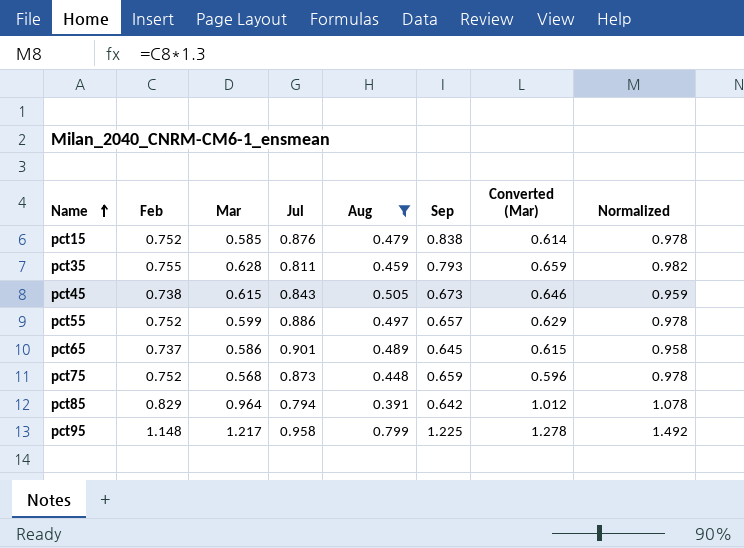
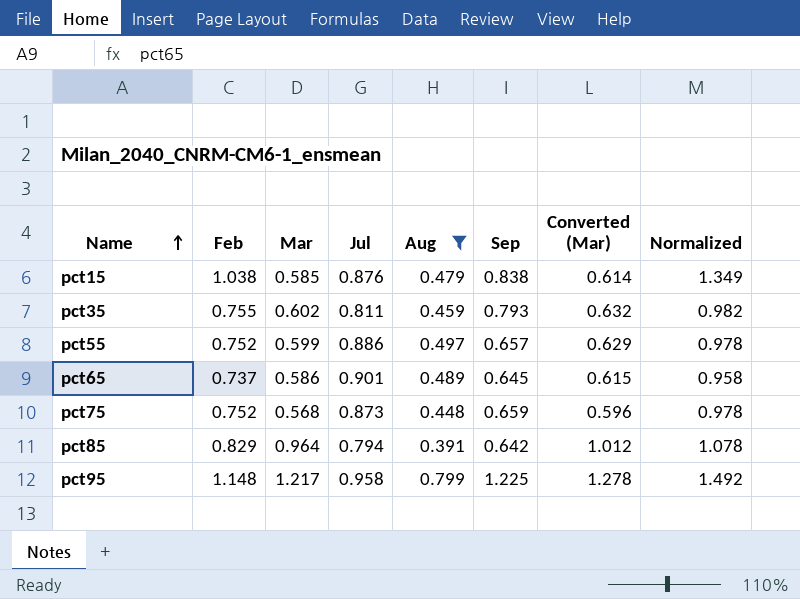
row pct45: 0.738 | 0.615 | 0.843 | 0.505 | 0.673 | 0.646 | 0.959 -> none
pct15 | Feb: 0.752 -> 1.038
pct15 | Normalized: 0.978 -> 1.349
pct35 | Mar: 0.628 -> 0.602
pct35 | Converted (Mar): 0.659 -> 0.632

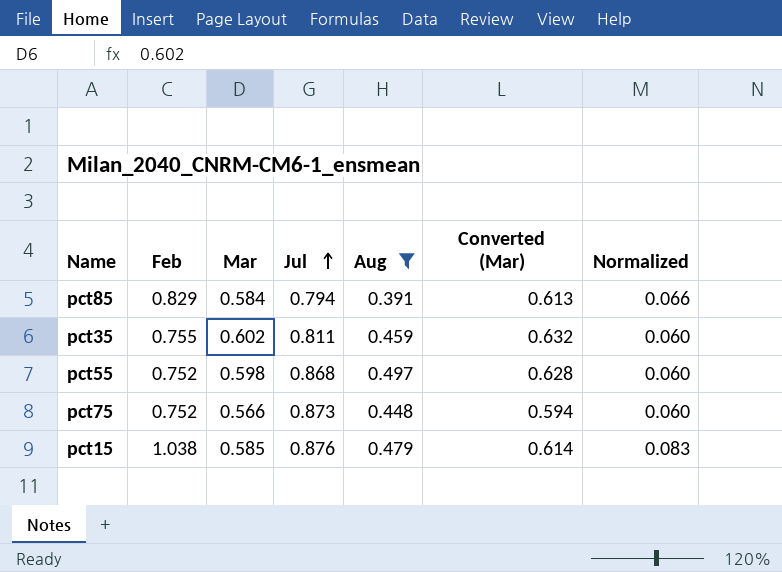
row order: Name ascending -> Jul ascending
column Sep | position: 6 -> none
column Normalized | formula: [Feb] * 1.3 -> [Feb] * 0.08
row pct65: 0.737 | 0.586 | 0.901 | 0.489 | 0.645 | 0.615 | 0.958 -> none
row pct95: 1.148 | 1.217 | 0.958 | 0.799 | 1.225 | 1.278 | 1.492 -> none
pct85 | Mar: 0.964 -> 0.584
pct85 | Converted (Mar): 1.012 -> 0.613
pct55 | Mar: 0.599 -> 0.598
pct55 | Jul: 0.886 -> 0.868
pct55 | Converted (Mar): 0.629 -> 0.628
pct75 | Mar: 0.568 -> 0.566
pct75 | Converted (Mar): 0.596 -> 0.594

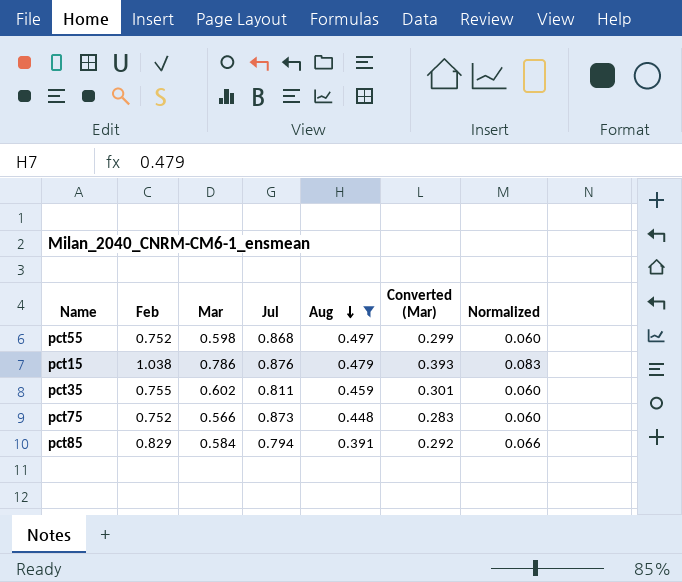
row order: Jul ascending -> Aug descending
column Converted (Mar) | formula: [Mar] * 1.05 -> [Mar] * 0.5
pct15 | Mar: 0.585 -> 0.786

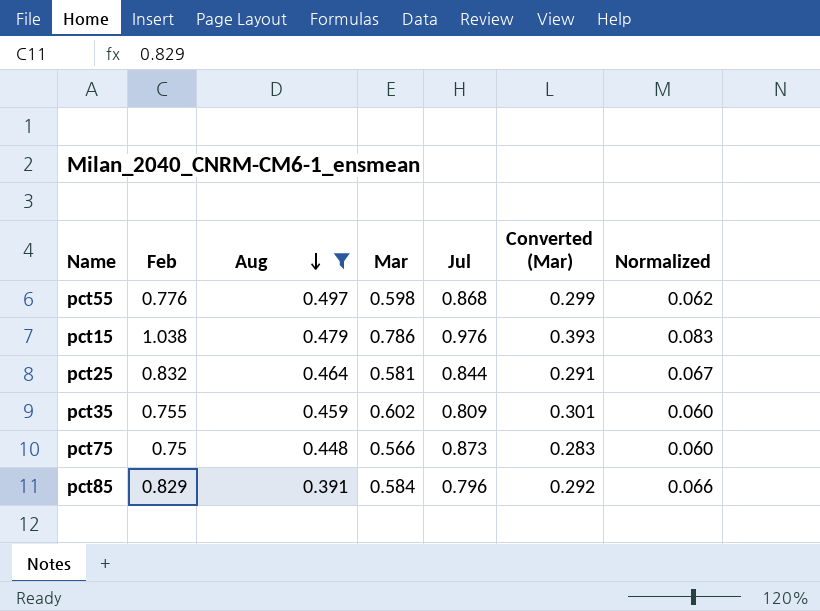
column Aug | position: 5 -> 3
pct55 | Feb: 0.752 -> 0.776
pct55 | Normalized: 0.060 -> 0.062
pct15 | Jul: 0.876 -> 0.976
row pct25: none -> 0.832 | 0.464 | 0.581 | 0.844 | 0.291 | 0.067
pct35 | Jul: 0.811 -> 0.809
pct75 | Feb: 0.752 -> 0.75
pct85 | Jul: 0.794 -> 0.796

